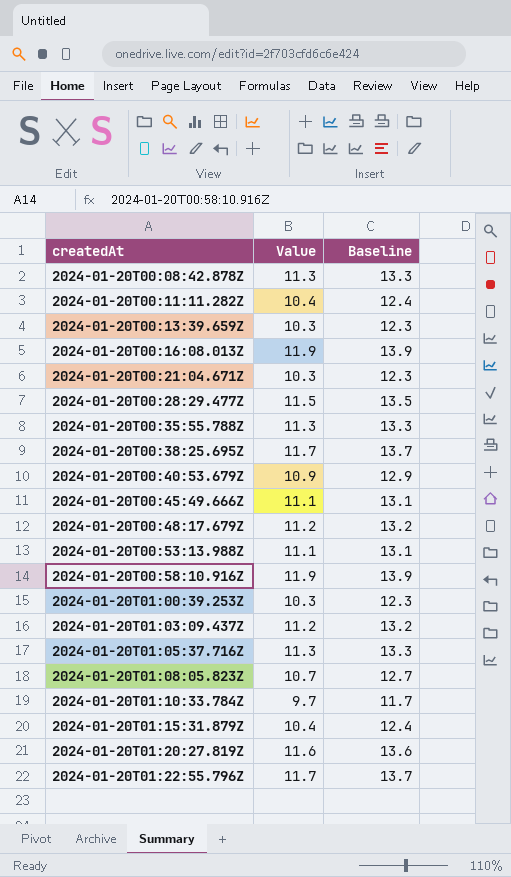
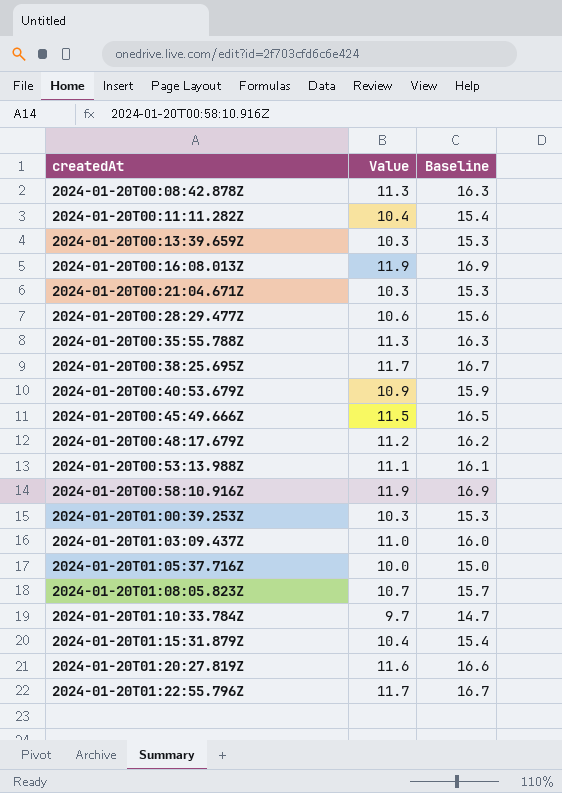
column Baseline | formula: [Value] + 2 -> [Value] + 5
2024-01-20T00:28:29.477Z | Value: 11.5 -> 10.6
2024-01-20T00:45:49.666Z | Value: 11.1 -> 11.5
2024-01-20T01:03:09.437Z | Value: 11.2 -> 11.0
2024-01-20T01:05:37.716Z | Value: 11.3 -> 10.0

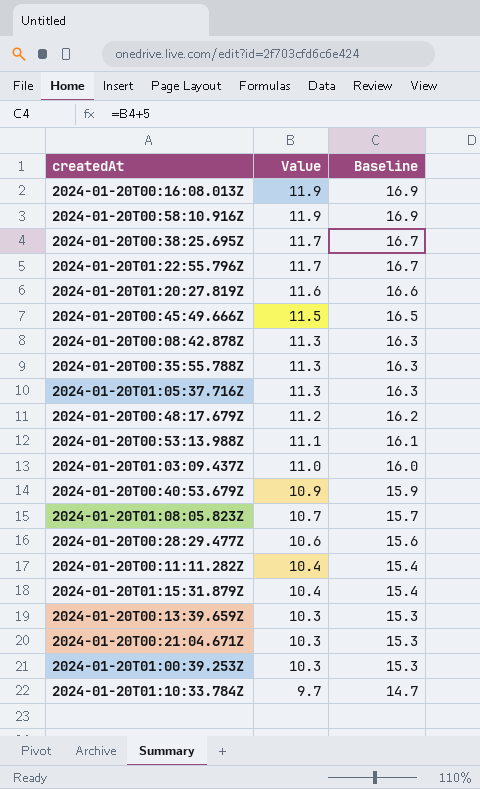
row order: createdAt ascending -> Value descending
2024-01-20T01:05:37.716Z | Value: 10.0 -> 11.3
2024-01-20T01:05:37.716Z | Baseline: 15.0 -> 16.3

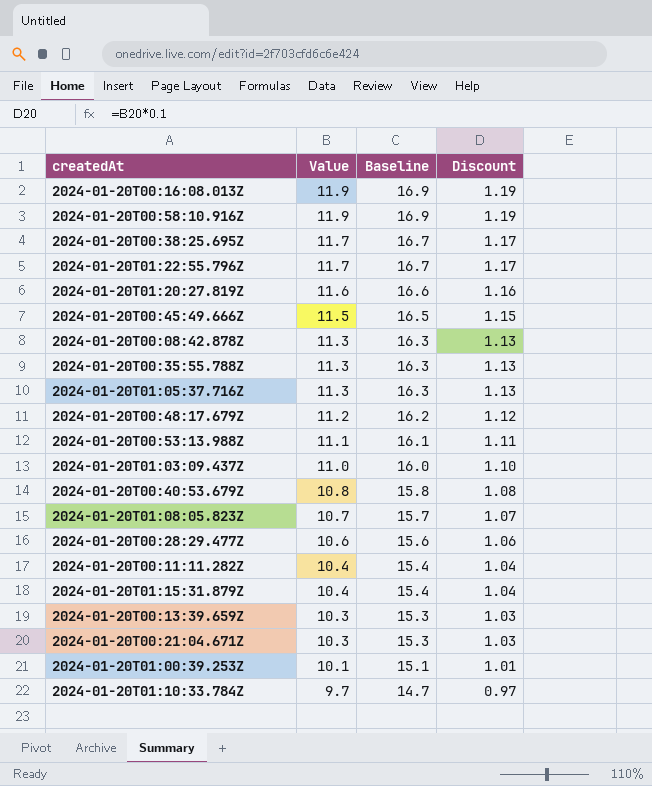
column Discount | formula: none -> [Value] * 0.1
2024-01-20T00:40:53.679Z | Value: 10.9 -> 10.8
2024-01-20T00:40:53.679Z | Baseline: 15.9 -> 15.8
2024-01-20T01:00:39.253Z | Value: 10.3 -> 10.1
2024-01-20T01:00:39.253Z | Baseline: 15.3 -> 15.1

